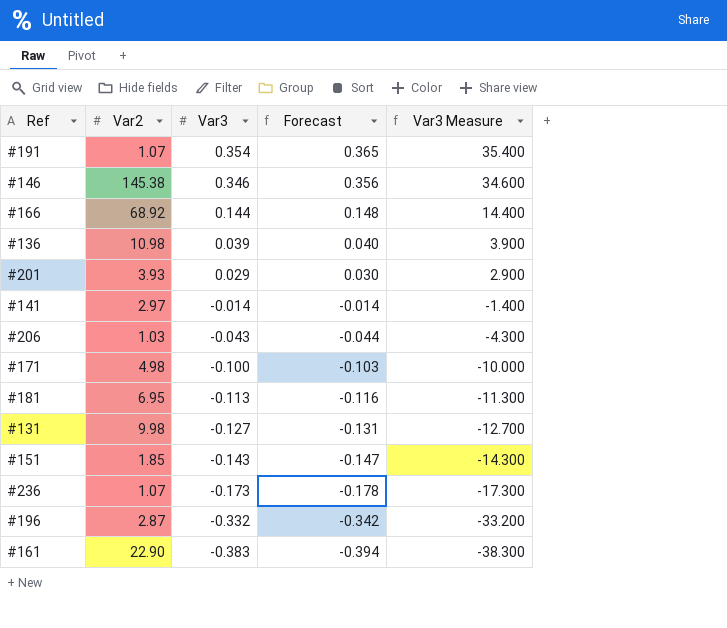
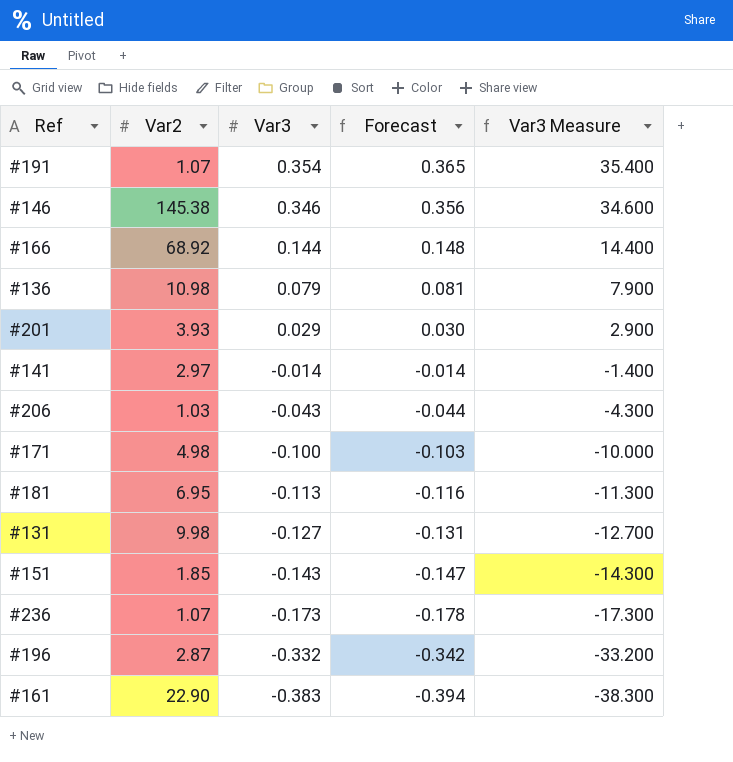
#136 | Var3: 0.039 -> 0.079
#136 | Forecast: 0.040 -> 0.081
#136 | Var3 Measure: 3.900 -> 7.900

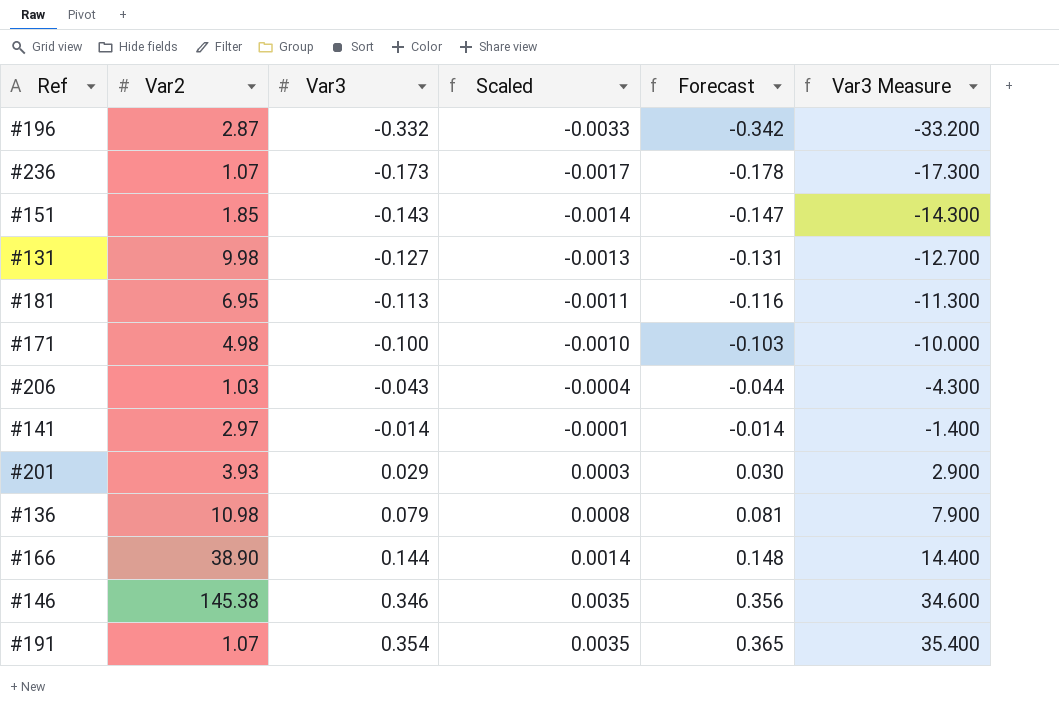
row order: Var3 descending -> Var3 ascending
column Scaled | formula: none -> [Var3] * 0.01
row #161: 22.90 | -0.383 | -0.394 | -38.300 -> none
#166 | Var2: 68.92 -> 38.90

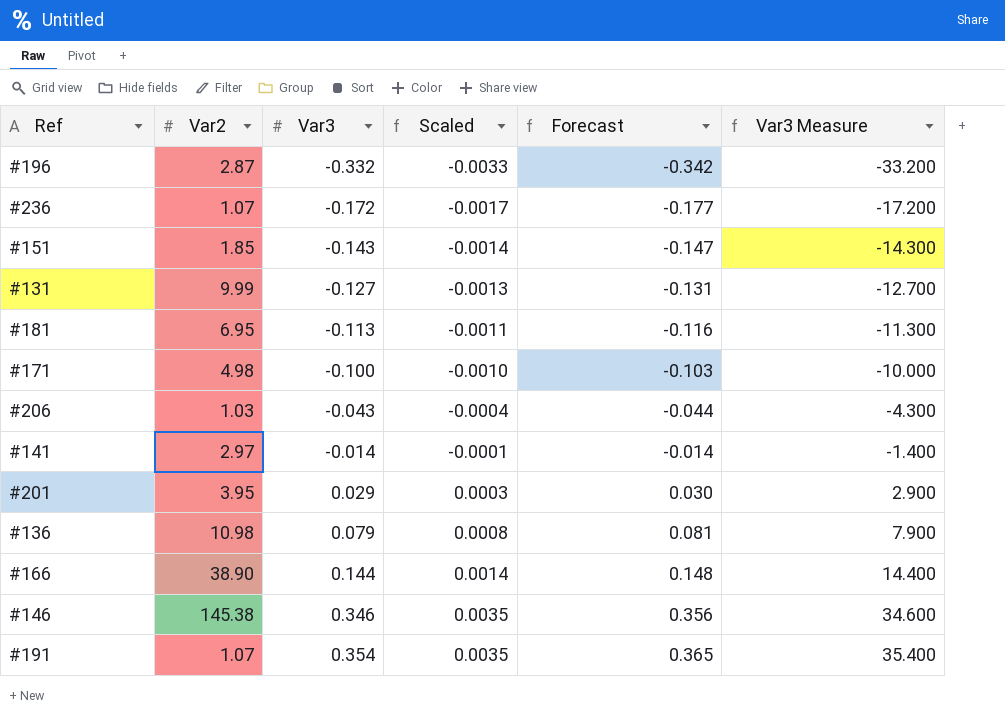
#236 | Var3: -0.173 -> -0.172
#236 | Forecast: -0.178 -> -0.177
#236 | Var3 Measure: -17.300 -> -17.200
#131 | Var2: 9.98 -> 9.99
#201 | Var2: 3.93 -> 3.95

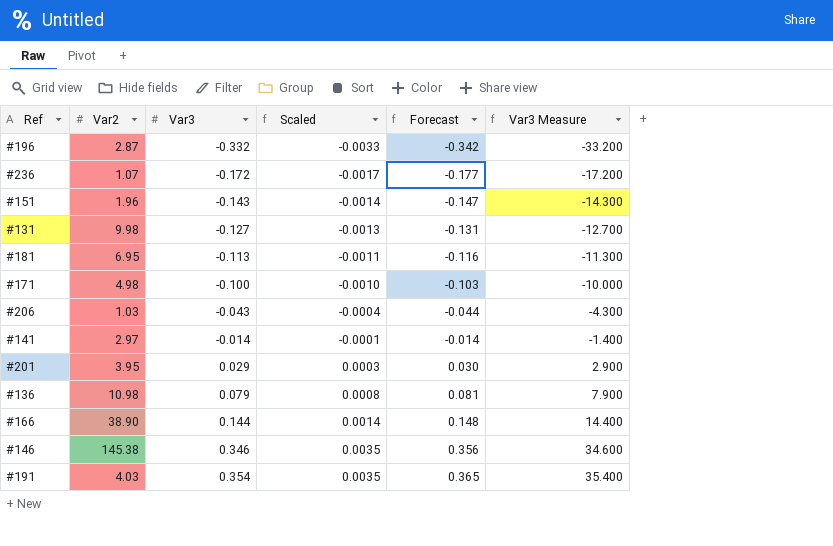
#151 | Var2: 1.85 -> 1.96
#131 | Var2: 9.99 -> 9.98
#191 | Var2: 1.07 -> 4.03

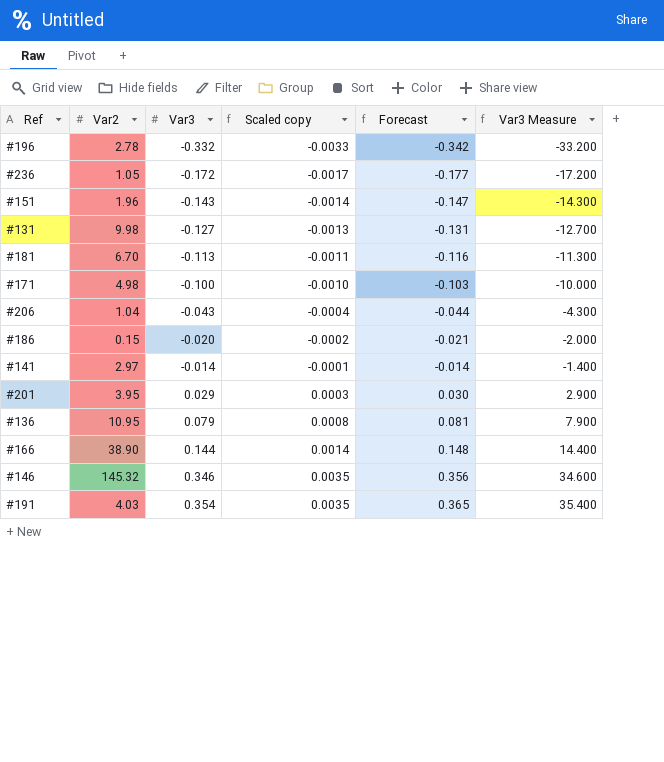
column name: Scaled -> Scaled copy
#196 | Var2: 2.87 -> 2.78
#236 | Var2: 1.07 -> 1.05
#181 | Var2: 6.95 -> 6.70
#206 | Var2: 1.03 -> 1.04
row #186: none -> 0.15 | -0.020 | -0.0002 | -0.021 | -2.000
#136 | Var2: 10.98 -> 10.95
#146 | Var2: 145.38 -> 145.32

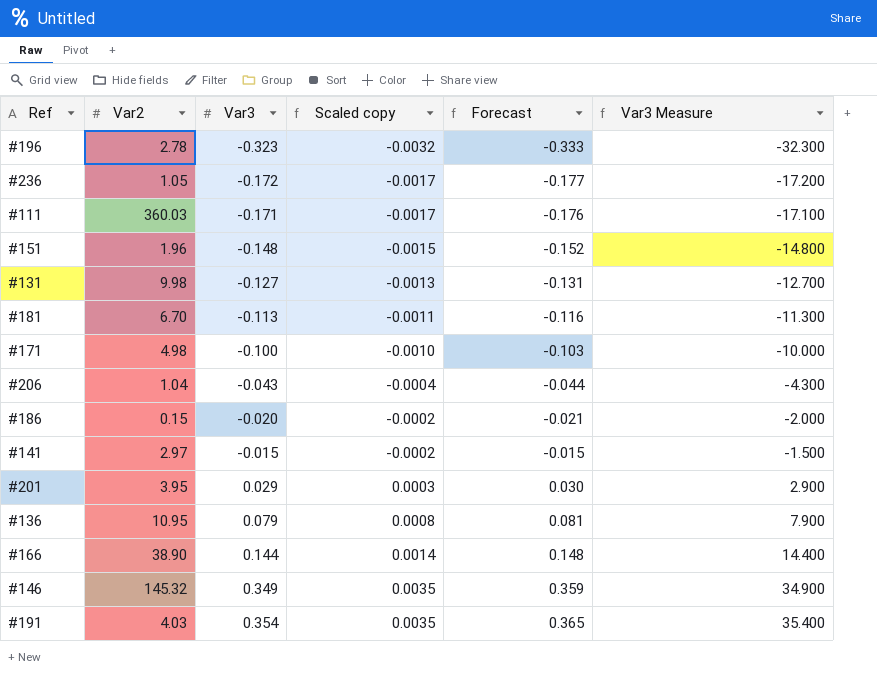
#196 | Var3: -0.332 -> -0.323
#196 | Scaled copy: -0.0033 -> -0.0032
#196 | Forecast: -0.342 -> -0.333
#196 | Var3 Measure: -33.200 -> -32.300
row #111: none -> 360.03 | -0.171 | -0.0017 | -0.176 | -17.100
#151 | Var3: -0.143 -> -0.148
#151 | Scaled copy: -0.0014 -> -0.0015
#151 | Forecast: -0.147 -> -0.152
#151 | Var3 Measure: -14.300 -> -14.800
#141 | Var3: -0.014 -> -0.015
#141 | Scaled copy: -0.0001 -> -0.0002
#141 | Forecast: -0.014 -> -0.015
#141 | Var3 Measure: -1.400 -> -1.500
#146 | Var3: 0.346 -> 0.349
#146 | Forecast: 0.356 -> 0.359
#146 | Var3 Measure: 34.600 -> 34.900

